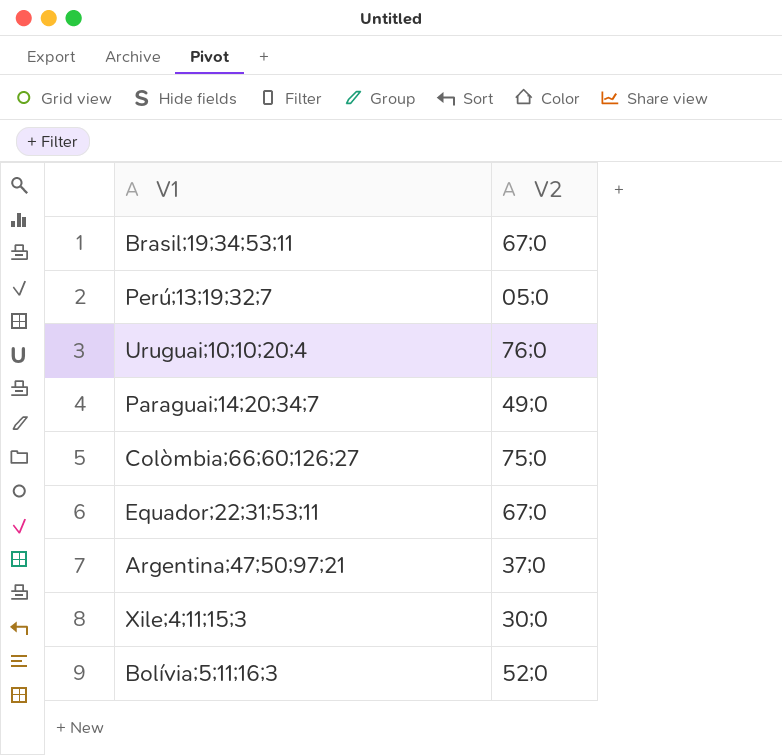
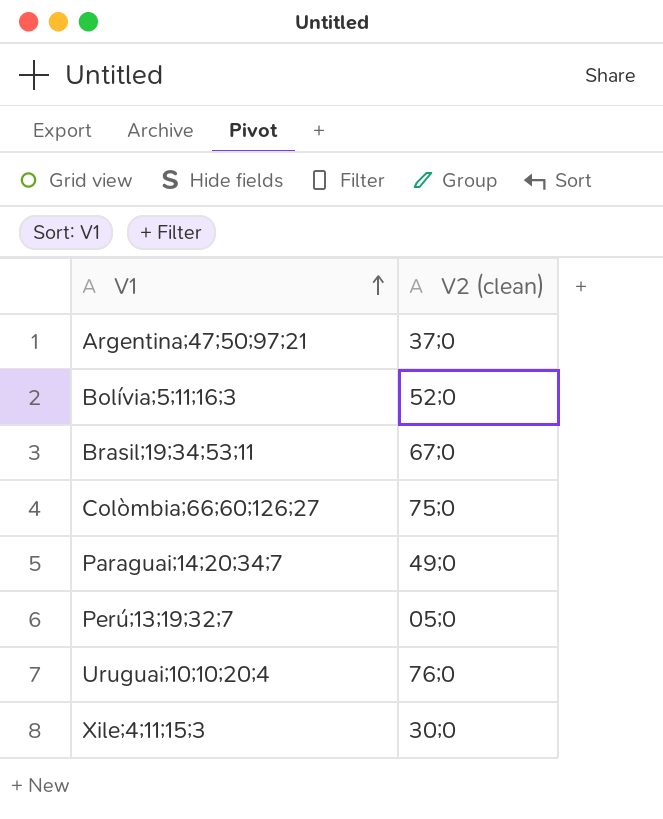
row order: none -> V1 ascending
column name: V2 -> V2 (clean)
row Equador;22;31;53;11: 67;0 -> none

